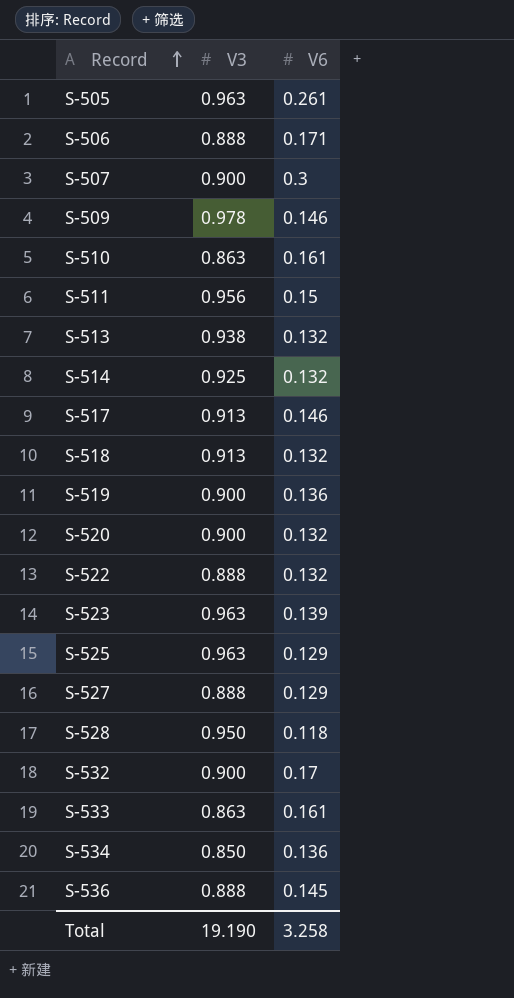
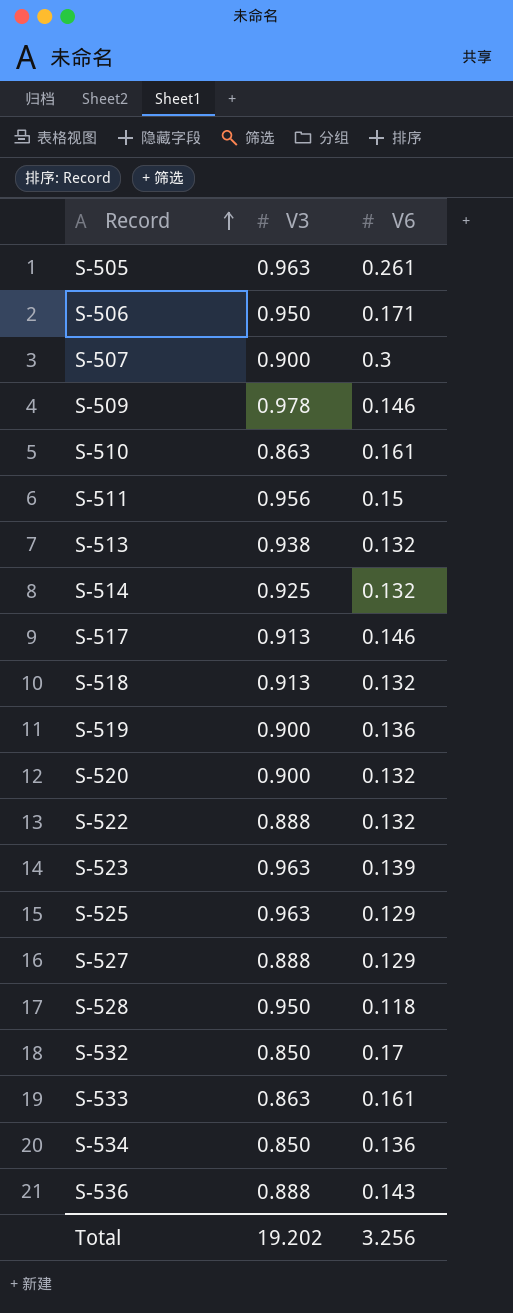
S-506 | V3: 0.888 -> 0.950
S-532 | V3: 0.900 -> 0.850
S-536 | V6: 0.145 -> 0.143
Total | V3: 19.190 -> 19.202
Total | V6: 3.258 -> 3.256

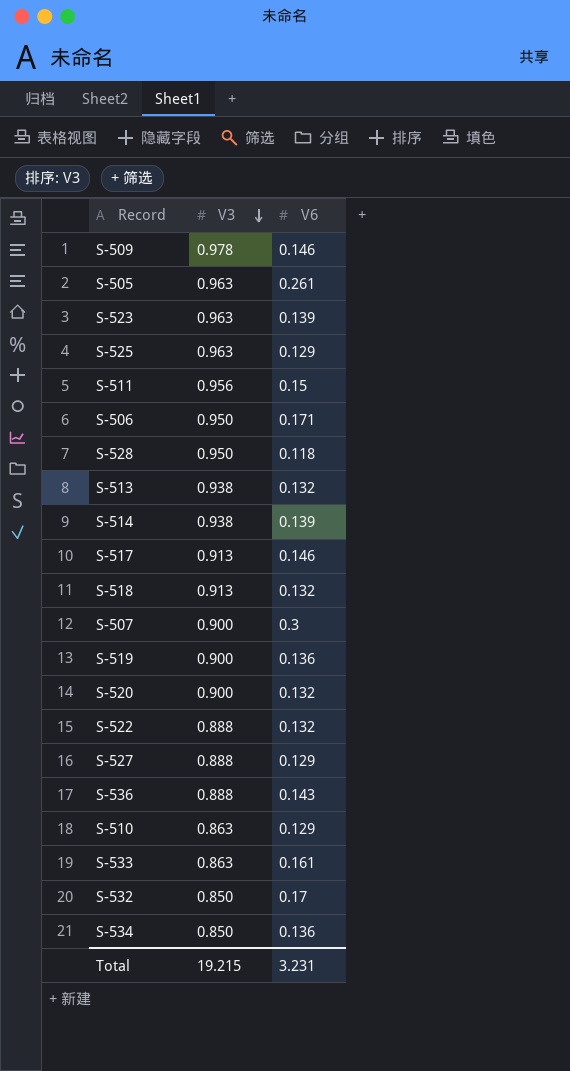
row order: Record ascending -> V3 descending
S-514 | V3: 0.925 -> 0.938
S-514 | V6: 0.132 -> 0.139
S-510 | V6: 0.161 -> 0.129
Total | V3: 19.202 -> 19.215
Total | V6: 3.256 -> 3.231

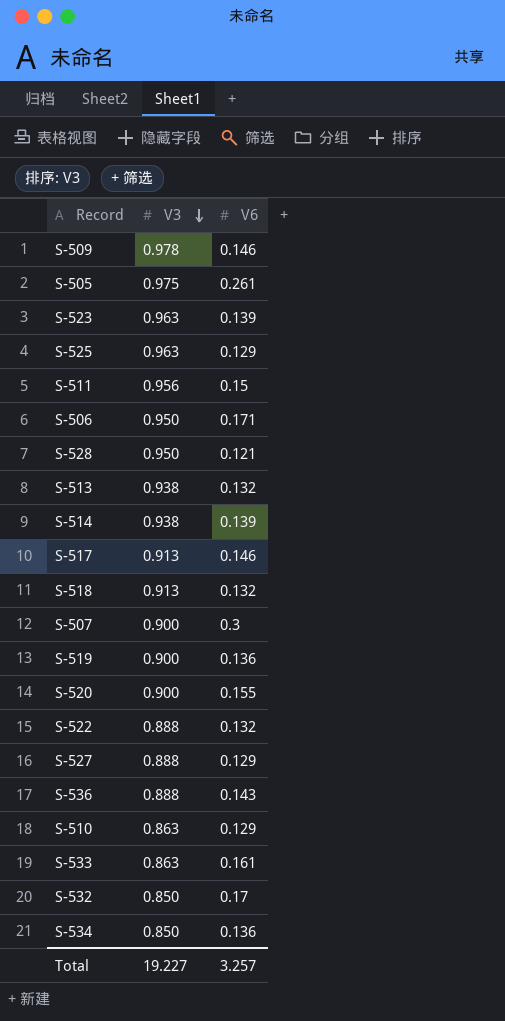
S-505 | V3: 0.963 -> 0.975
S-528 | V6: 0.118 -> 0.121
S-520 | V6: 0.132 -> 0.155
Total | V3: 19.215 -> 19.227
Total | V6: 3.231 -> 3.257

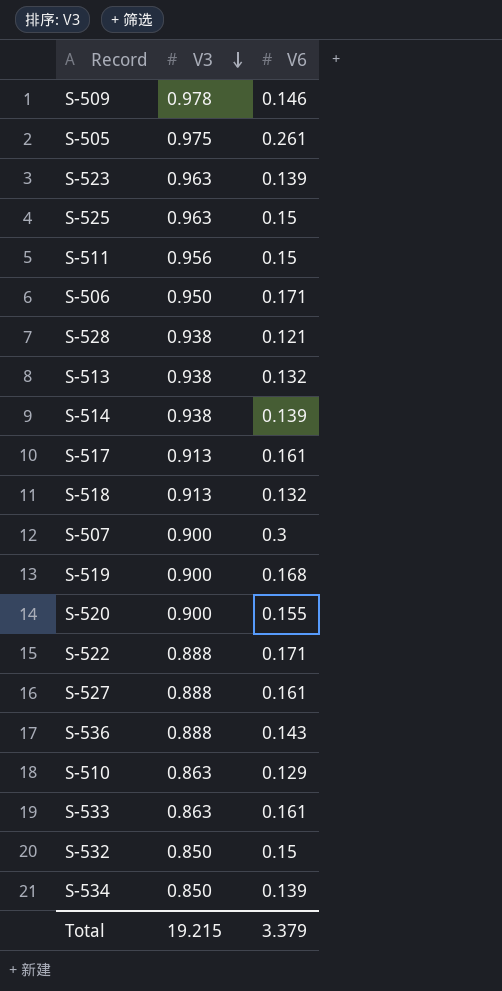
S-525 | V6: 0.129 -> 0.15
S-528 | V3: 0.950 -> 0.938
S-517 | V6: 0.146 -> 0.161
S-519 | V6: 0.136 -> 0.168
S-522 | V6: 0.132 -> 0.171
S-527 | V6: 0.129 -> 0.161
S-532 | V6: 0.17 -> 0.15
S-534 | V6: 0.136 -> 0.139
Total | V3: 19.227 -> 19.215
Total | V6: 3.257 -> 3.379

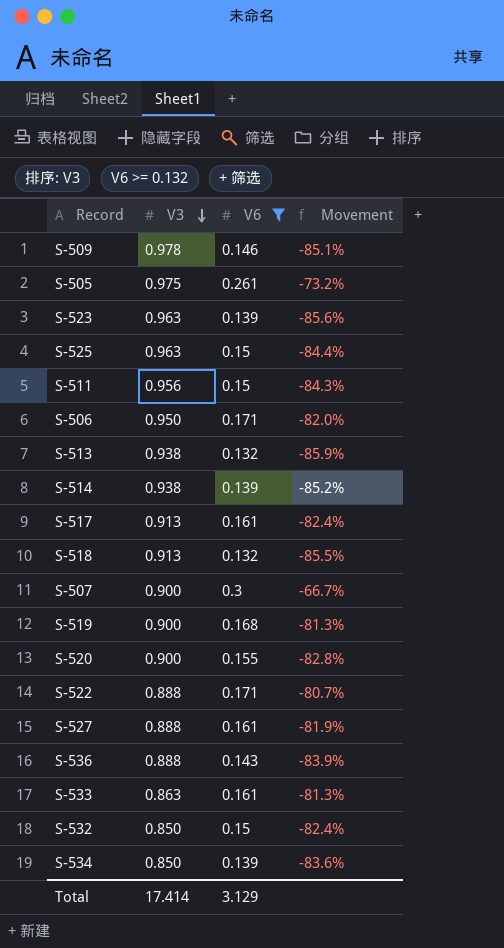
filter: none -> V6 >= 0.132
column Movement | formula: none -> ([V6] - [V3]) / [V3]
Total | V3: 19.215 -> 17.414
Total | V6: 3.379 -> 3.129

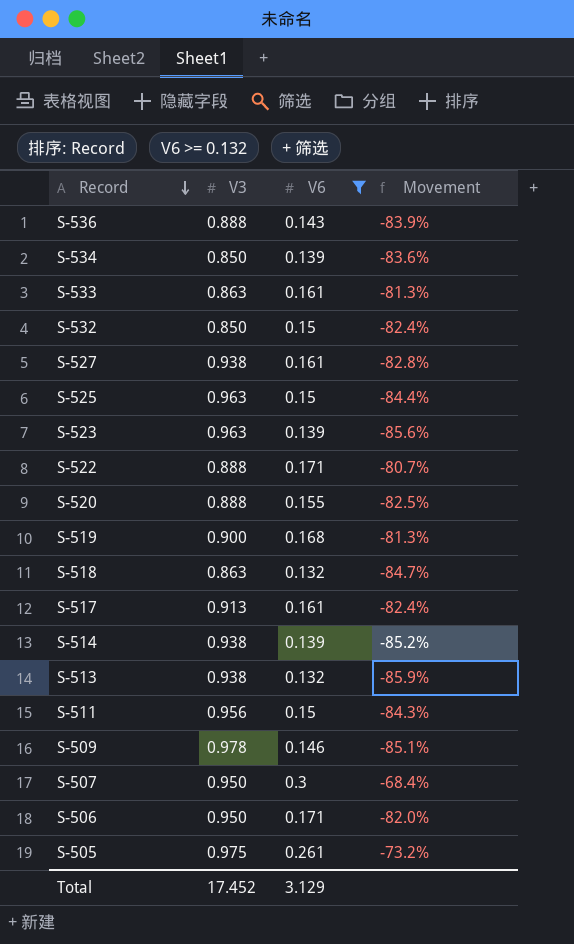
row order: V3 descending -> Record descending
S-527 | V3: 0.888 -> 0.938
S-527 | Movement: -81.9% -> -82.8%
S-520 | V3: 0.900 -> 0.888
S-520 | Movement: -82.8% -> -82.5%
S-518 | V3: 0.913 -> 0.863
S-518 | Movement: -85.5% -> -84.7%
S-507 | V3: 0.900 -> 0.950
S-507 | Movement: -66.7% -> -68.4%
Total | V3: 17.414 -> 17.452

